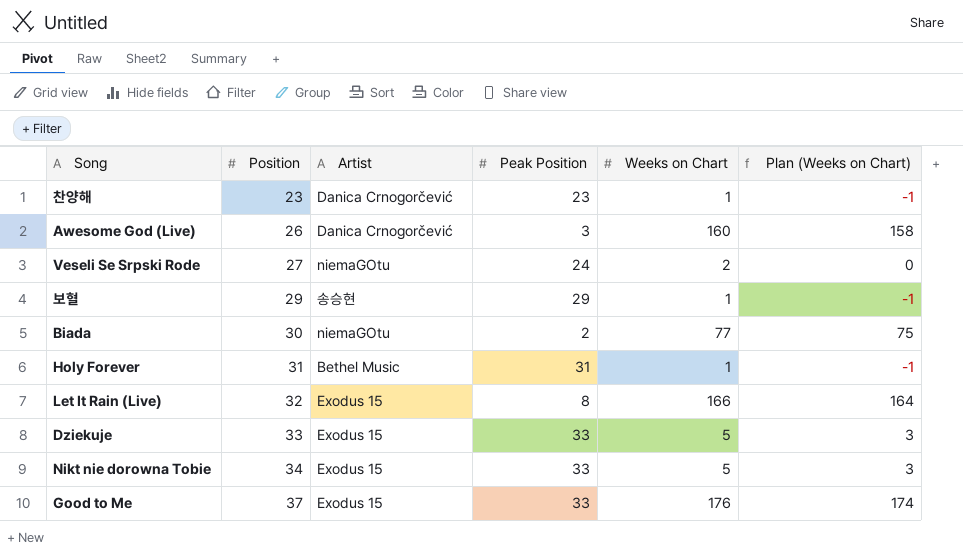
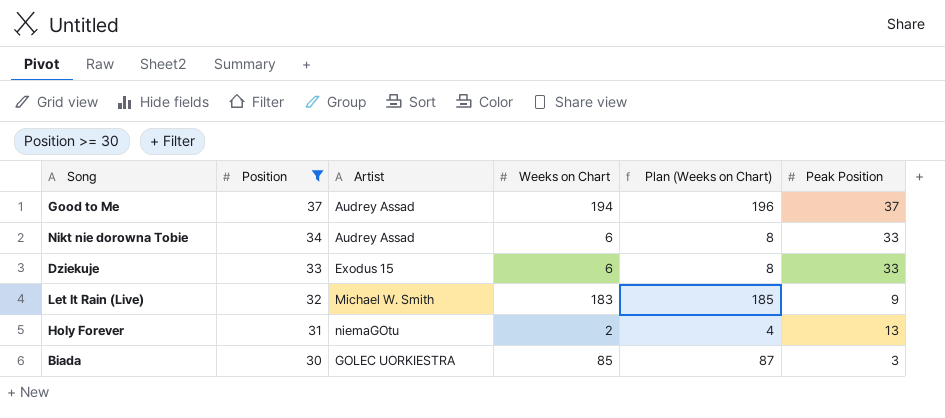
filter: none -> Position >= 30
row order: Position ascending -> Position descending
column Plan (Weeks on Chart) | formula: [Weeks on Chart] - 2 -> [Weeks on Chart] + 2
column Peak Position | position: 4 -> 6
Good to Me | Artist: Exodus 15 -> Audrey Assad
Good to Me | Weeks on Chart: 176 -> 194
Good to Me | Peak Position: 33 -> 37
Nikt nie dorowna Tobie | Artist: Exodus 15 -> Audrey Assad
Nikt nie dorowna Tobie | Weeks on Chart: 5 -> 6
Dziekuje | Weeks on Chart: 5 -> 6
Let It Rain (Live) | Artist: Exodus 15 -> Michael W. Smith
Let It Rain (Live) | Weeks on Chart: 166 -> 183
Let It Rain (Live) | Peak Position: 8 -> 9
Holy Forever | Artist: Bethel Music -> niemaGOtu
Holy Forever | Weeks on Chart: 1 -> 2
Holy Forever | Peak Position: 31 -> 13
Biada | Artist: niemaGOtu -> GOLEC UORKIESTRA
Biada | Weeks on Chart: 77 -> 85
Biada | Peak Position: 2 -> 3

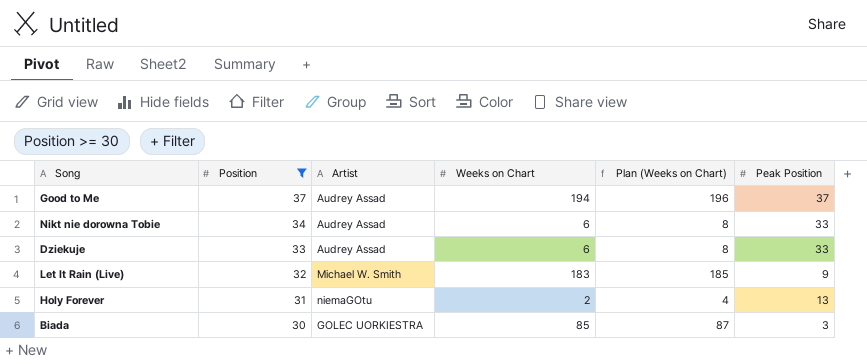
Dziekuje | Artist: Exodus 15 -> Audrey Assad

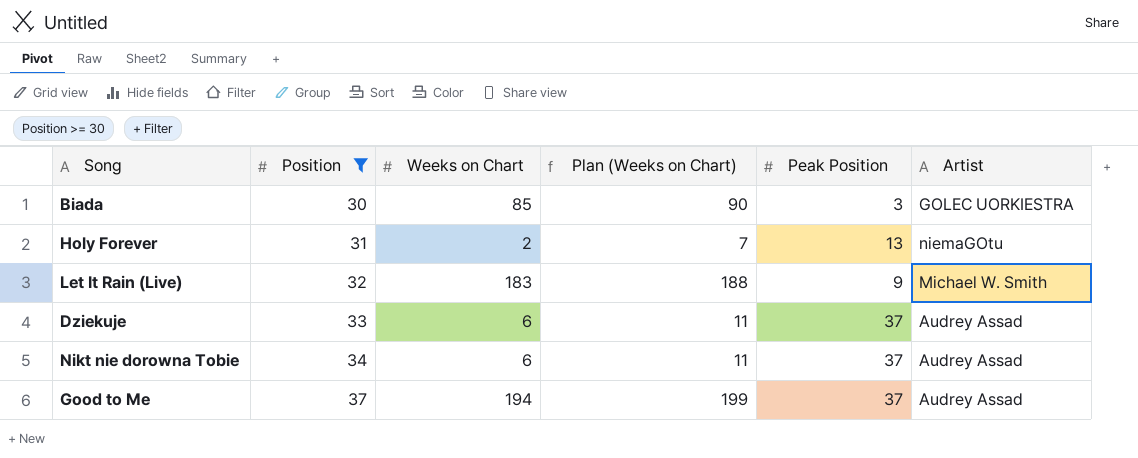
row order: Position descending -> Position ascending
column Plan (Weeks on Chart) | formula: [Weeks on Chart] + 2 -> [Weeks on Chart] + 5
column Artist | position: 3 -> 6
Dziekuje | Peak Position: 33 -> 37
Nikt nie dorowna Tobie | Peak Position: 33 -> 37

